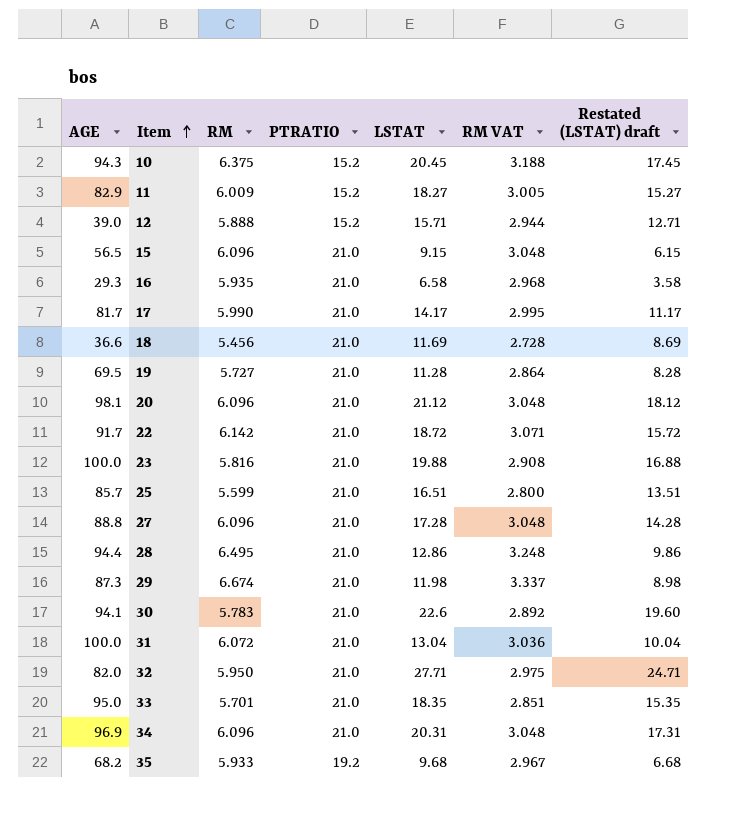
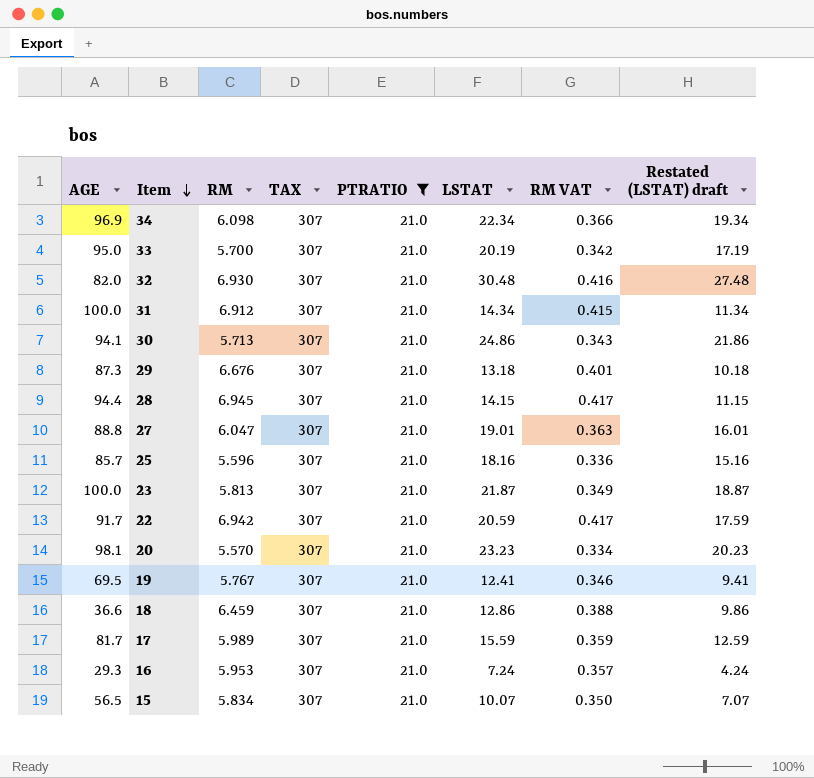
filter: none -> PTRATIO = 21.0
row order: Item ascending -> Item descending
column TAX | position: none -> 4
column RM VAT | formula: [RM] * 0.5 -> [RM] * 0.06
34 | RM: 6.096 -> 6.098
34 | LSTAT: 20.31 -> 22.34
34 | Restated (LSTAT) draft: 17.31 -> 19.34
33 | RM: 5.701 -> 5.700
33 | LSTAT: 18.35 -> 20.19
33 | Restated (LSTAT) draft: 15.35 -> 17.19
32 | RM: 5.950 -> 6.930
32 | LSTAT: 27.71 -> 30.48
32 | Restated (LSTAT) draft: 24.71 -> 27.48
31 | RM: 6.072 -> 6.912
31 | LSTAT: 13.04 -> 14.34
31 | Restated (LSTAT) draft: 10.04 -> 11.34
30 | RM: 5.783 -> 5.713
30 | LSTAT: 22.6 -> 24.86
30 | Restated (LSTAT) draft: 19.60 -> 21.86
29 | RM: 6.674 -> 6.676
29 | LSTAT: 11.98 -> 13.18
29 | Restated (LSTAT) draft: 8.98 -> 10.18
28 | RM: 6.495 -> 6.945
28 | LSTAT: 12.86 -> 14.15
28 | Restated (LSTAT) draft: 9.86 -> 11.15
27 | RM: 6.096 -> 6.047
27 | LSTAT: 17.28 -> 19.01
27 | Restated (LSTAT) draft: 14.28 -> 16.01
25 | RM: 5.599 -> 5.596
25 | LSTAT: 16.51 -> 18.16
25 | Restated (LSTAT) draft: 13.51 -> 15.16
23 | RM: 5.816 -> 5.813
23 | LSTAT: 19.88 -> 21.87
23 | Restated (LSTAT) draft: 16.88 -> 18.87
22 | RM: 6.142 -> 6.942
22 | LSTAT: 18.72 -> 20.59
22 | Restated (LSTAT) draft: 15.72 -> 17.59
20 | RM: 6.096 -> 5.570
20 | LSTAT: 21.12 -> 23.23
20 | Restated (LSTAT) draft: 18.12 -> 20.23
19 | RM: 5.727 -> 5.767
19 | LSTAT: 11.28 -> 12.41
19 | Restated (LSTAT) draft: 8.28 -> 9.41
18 | RM: 5.456 -> 6.459
18 | LSTAT: 11.69 -> 12.86
18 | Restated (LSTAT) draft: 8.69 -> 9.86
17 | RM: 5.990 -> 5.989
17 | LSTAT: 14.17 -> 15.59
17 | Restated (LSTAT) draft: 11.17 -> 12.59
16 | RM: 5.935 -> 5.953
16 | LSTAT: 6.58 -> 7.24
16 | Restated (LSTAT) draft: 3.58 -> 4.24
15 | RM: 6.096 -> 5.834
15 | LSTAT: 9.15 -> 10.07
15 | Restated (LSTAT) draft: 6.15 -> 7.07

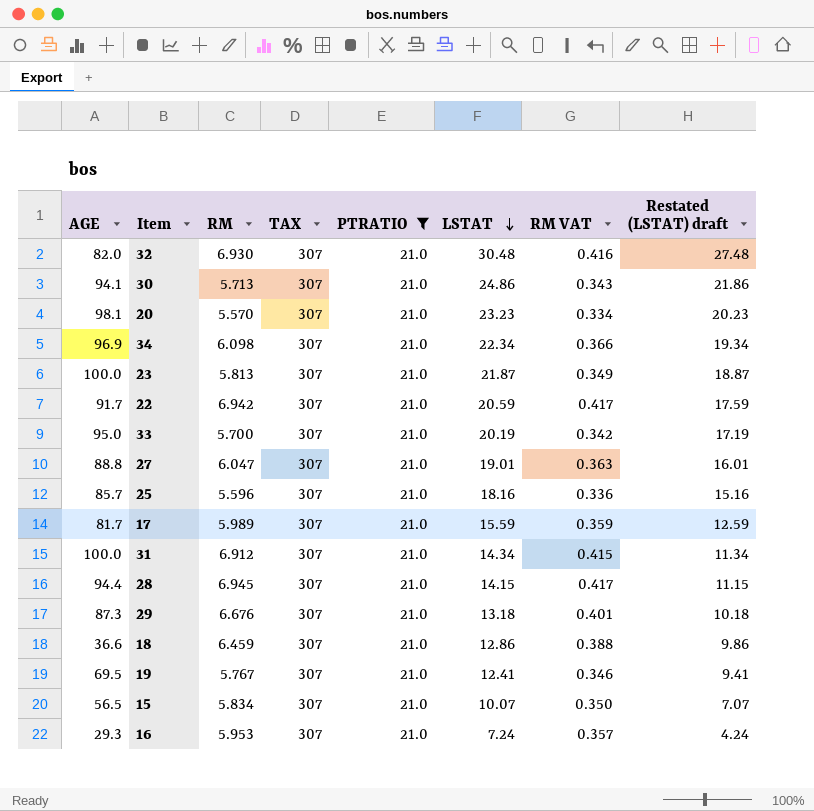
row order: Item descending -> LSTAT descending

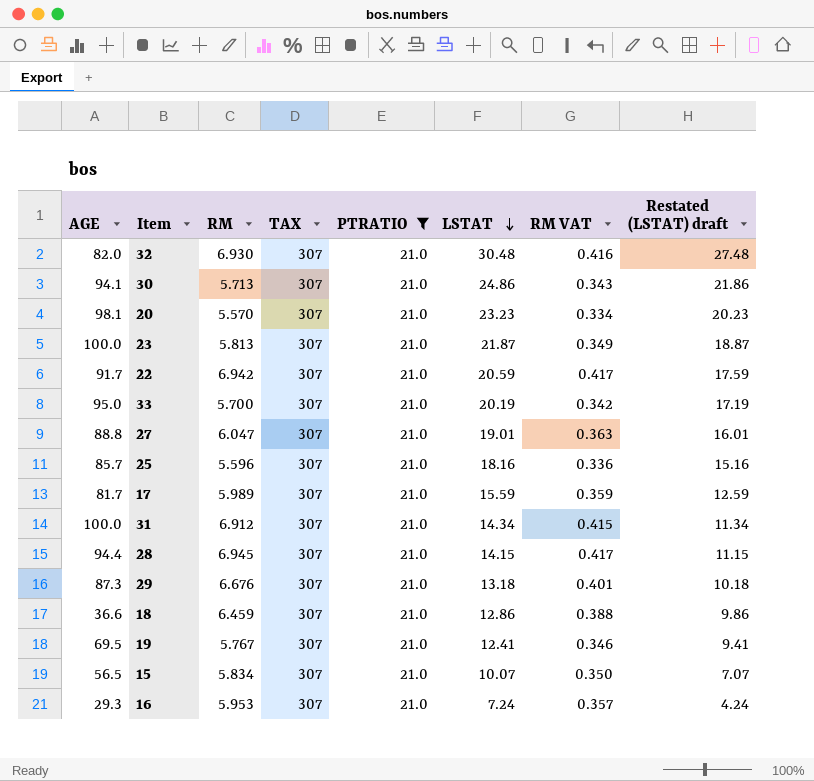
row 34: 96.9 | 6.098 | 307 | 21.0 | 22.34 | 0.366 | 19.34 -> none

